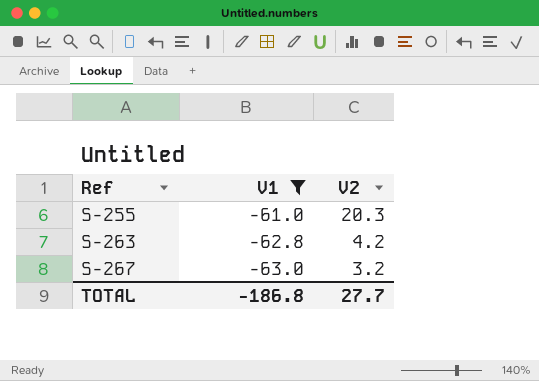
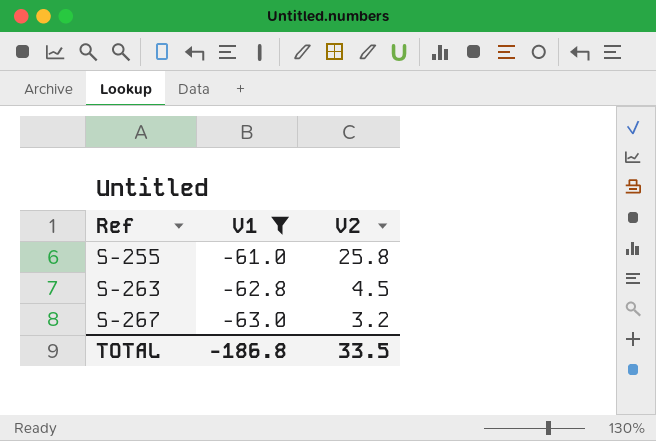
S-255 | V2: 20.3 -> 25.8
S-263 | V2: 4.2 -> 4.5
TOTAL | V2: 27.7 -> 33.5

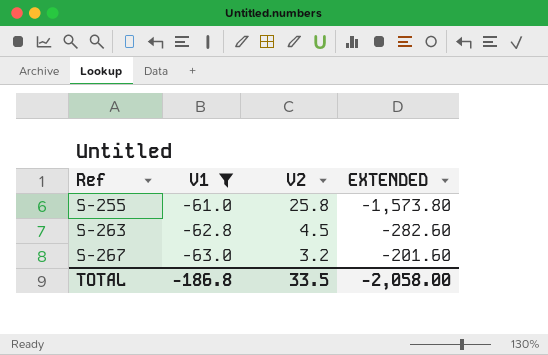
column EXTENDED | formula: none -> [V1] * [V2]

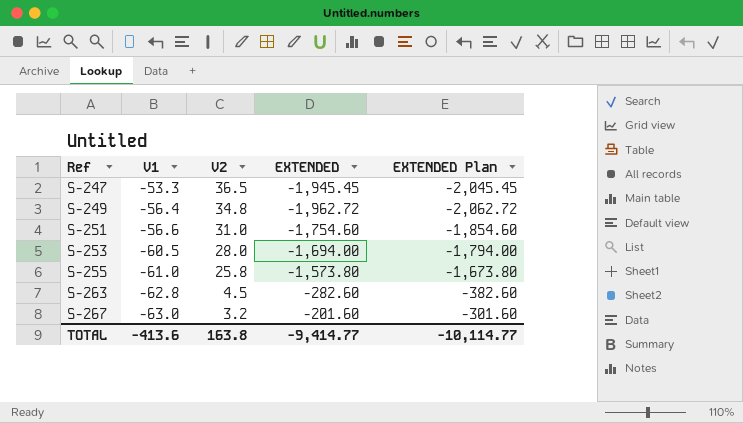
filter: V1 <= -61.0 -> none
column EXTENDED Plan | formula: none -> [EXTENDED] - 100
TOTAL | V1: -186.8 -> -413.6
TOTAL | V2: 33.5 -> 163.8
TOTAL | EXTENDED: -2,058.00 -> -9,414.77

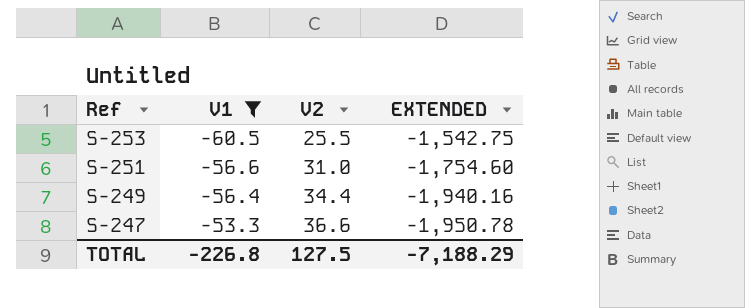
filter: none -> V1 >= -60.5
row order: Ref ascending -> Ref descending
column EXTENDED Plan | formula: [EXTENDED] - 100 -> none
S-253 | V2: 28.0 -> 25.5
S-253 | EXTENDED: -1,694.00 -> -1,542.75
S-249 | V2: 34.8 -> 34.4
S-249 | EXTENDED: -1,962.72 -> -1,940.16
S-247 | V2: 36.5 -> 36.6
S-247 | EXTENDED: -1,945.45 -> -1,950.78
TOTAL | V1: -413.6 -> -226.8
TOTAL | V2: 163.8 -> 127.5
TOTAL | EXTENDED: -9,414.77 -> -7,188.29

